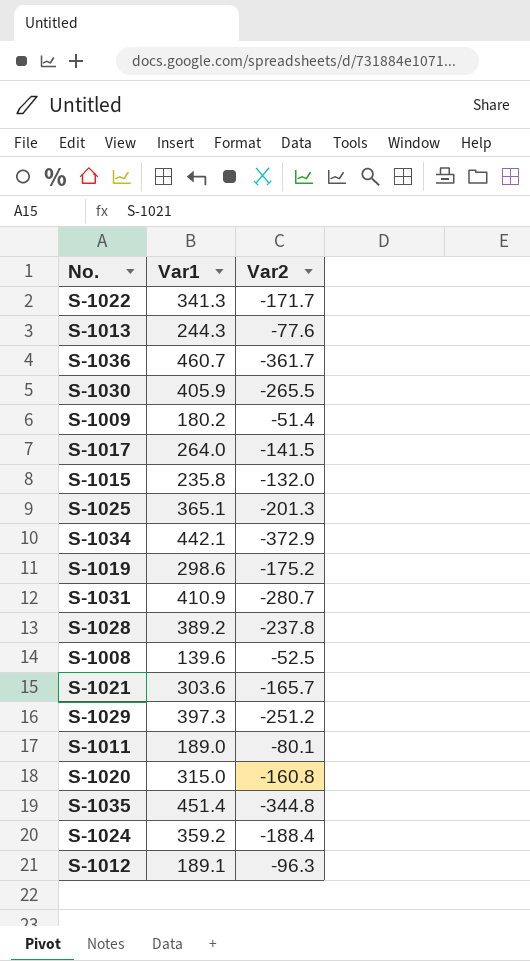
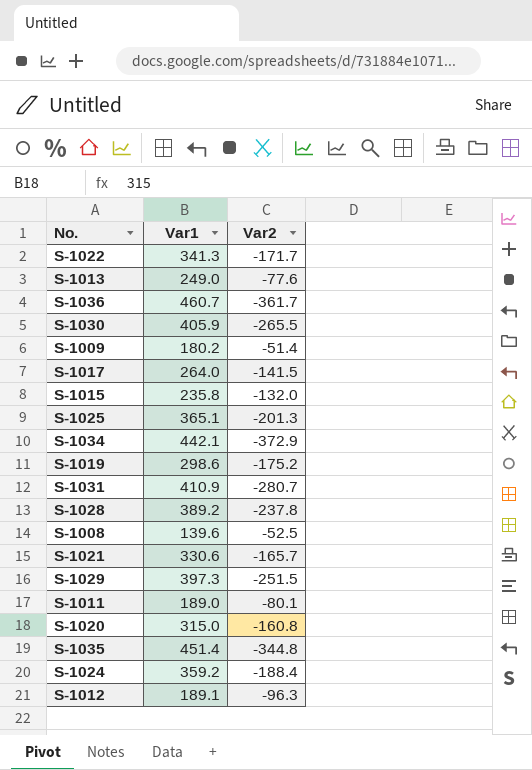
S-1013 | Var1: 244.3 -> 249.0
S-1021 | Var1: 303.6 -> 330.6
S-1029 | Var2: -251.2 -> -251.5

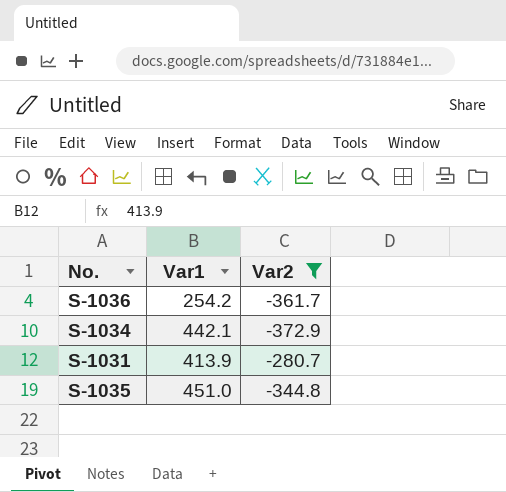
filter: none -> Var2 <= -280.7
S-1036 | Var1: 460.7 -> 254.2
S-1031 | Var1: 410.9 -> 413.9
S-1035 | Var1: 451.4 -> 451.0

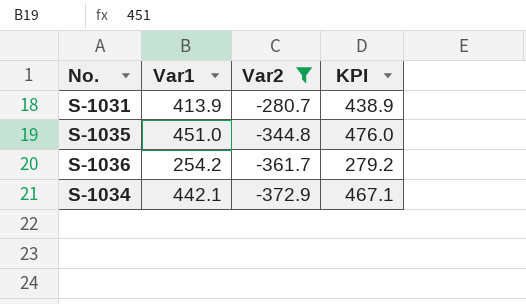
row order: none -> Var2 descending
column KPI | formula: none -> [Var1] + 25

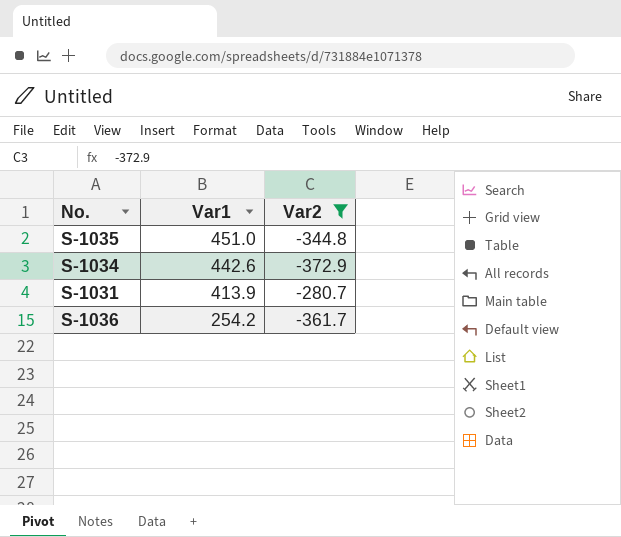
row order: Var2 descending -> Var1 descending
column KPI | formula: [Var1] + 25 -> none
S-1034 | Var1: 442.1 -> 442.6

